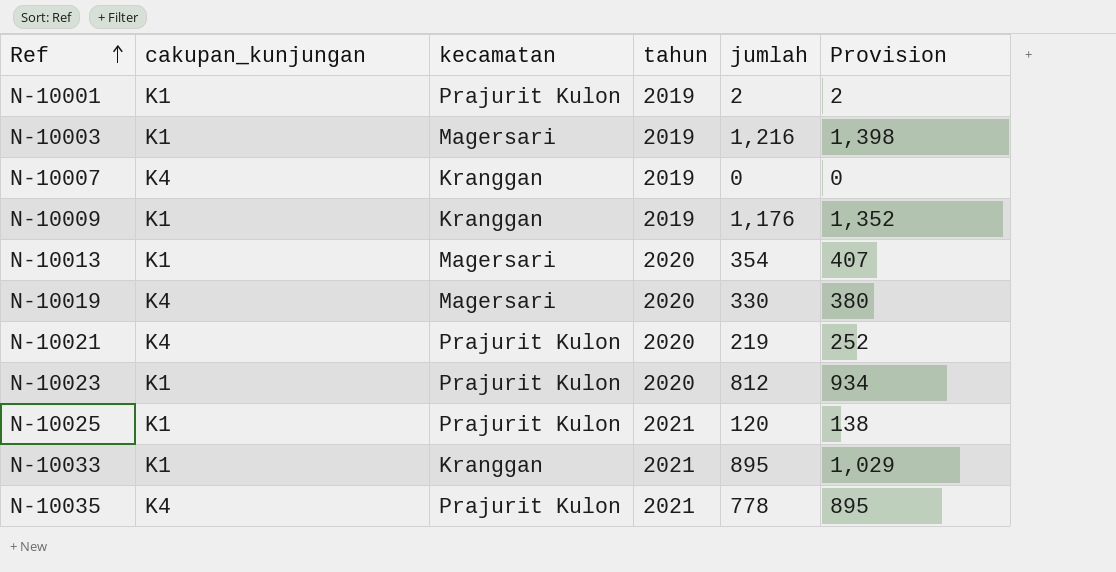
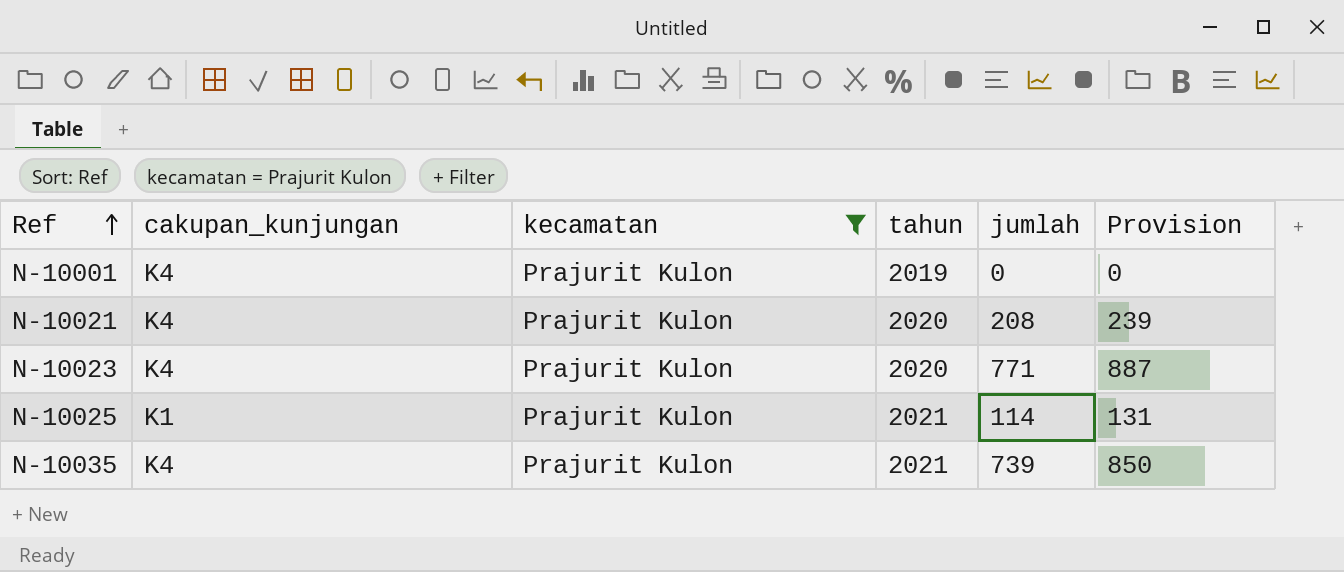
filter: none -> kecamatan = Prajurit Kulon
N-10001 | cakupan_kunjungan: K1 -> K4
N-10001 | jumlah: 2 -> 0
N-10001 | Provision: 2 -> 0
N-10021 | jumlah: 219 -> 208
N-10021 | Provision: 252 -> 239
N-10023 | cakupan_kunjungan: K1 -> K4
N-10023 | jumlah: 812 -> 771
N-10023 | Provision: 934 -> 887
N-10025 | jumlah: 120 -> 114
N-10025 | Provision: 138 -> 131
N-10035 | jumlah: 778 -> 739
N-10035 | Provision: 895 -> 850

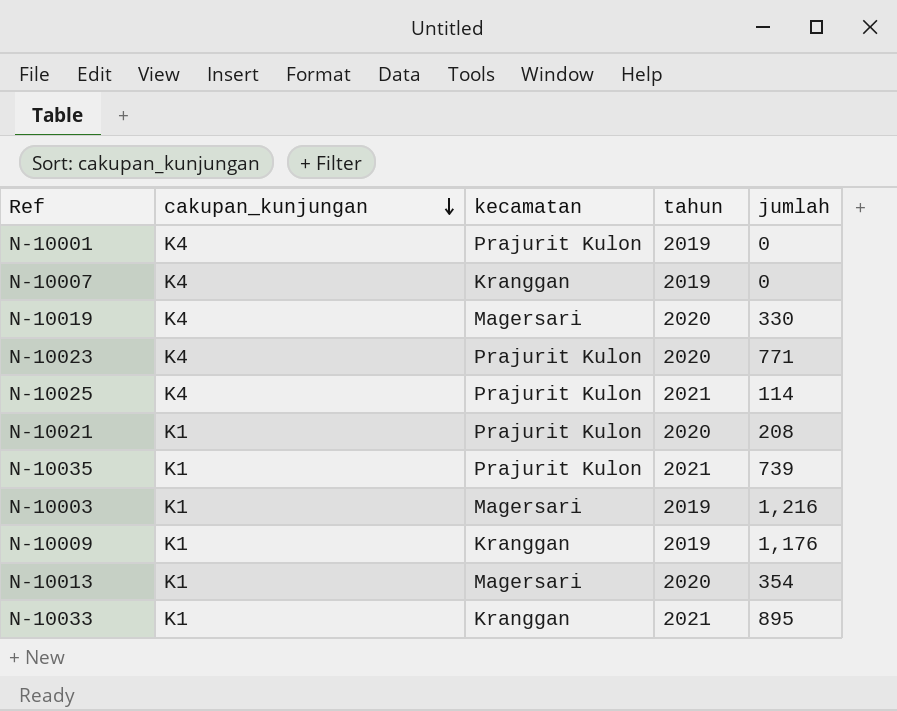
filter: kecamatan = Prajurit Kulon -> none
row order: Ref ascending -> cakupan_kunjungan descending
column Provision | formula: [jumlah] * 1.15 -> none
N-10025 | cakupan_kunjungan: K1 -> K4
N-10021 | cakupan_kunjungan: K4 -> K1
N-10035 | cakupan_kunjungan: K4 -> K1

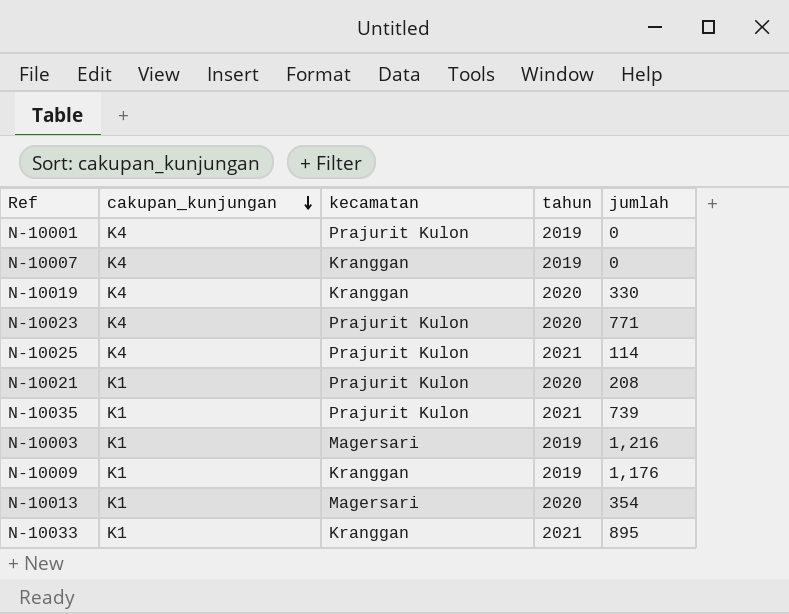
N-10019 | kecamatan: Magersari -> Kranggan

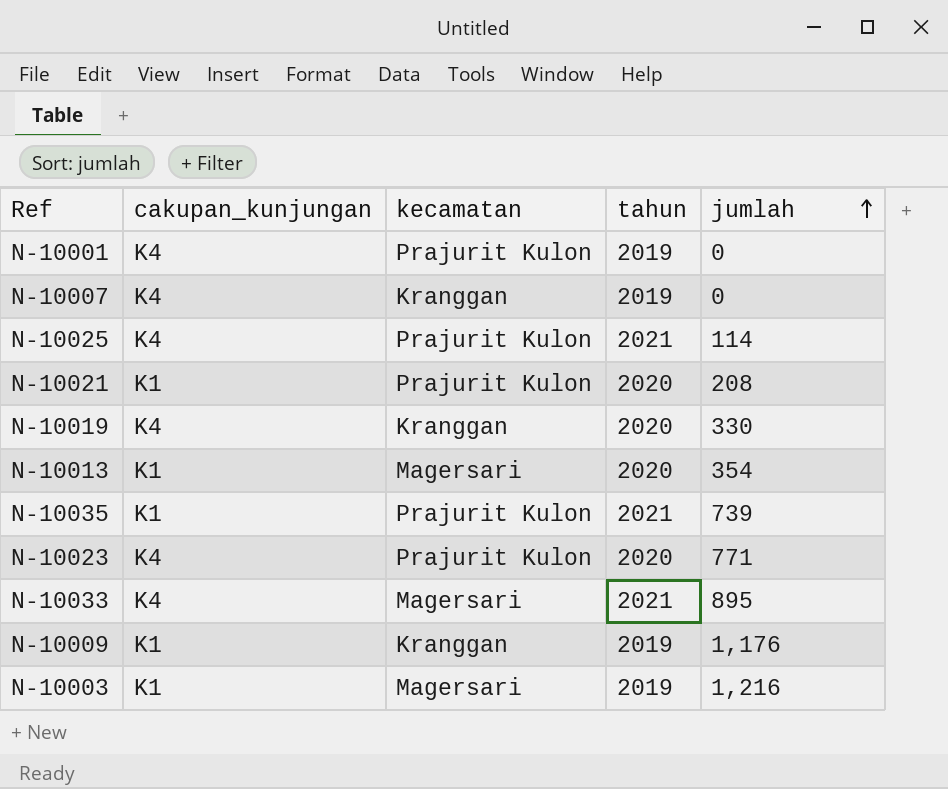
row order: cakupan_kunjungan descending -> jumlah ascending
N-10033 | cakupan_kunjungan: K1 -> K4
N-10033 | kecamatan: Kranggan -> Magersari

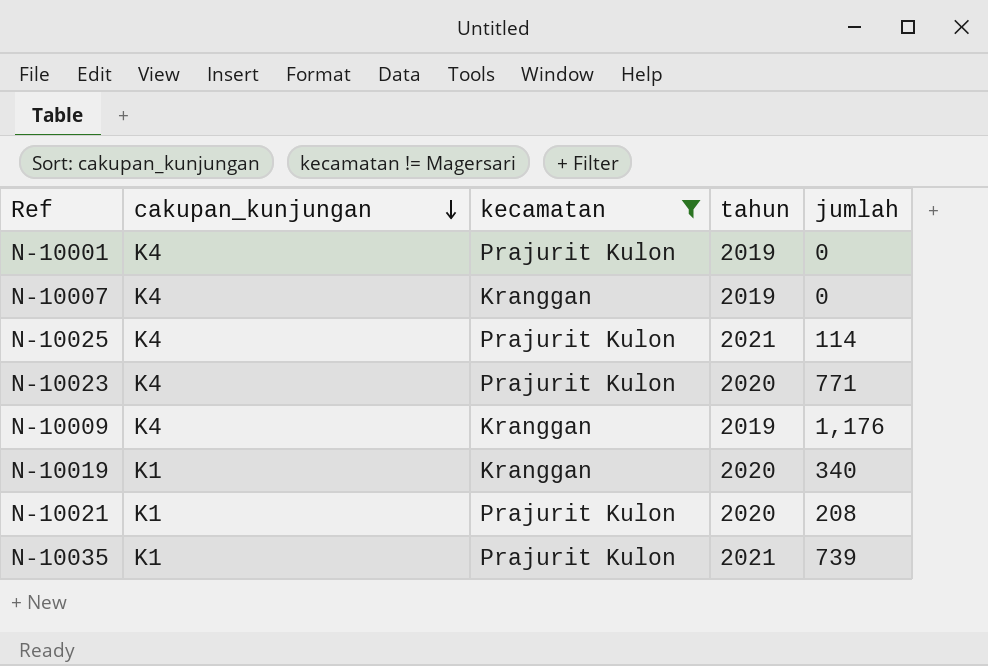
filter: none -> kecamatan != Magersari
row order: jumlah ascending -> cakupan_kunjungan descending
N-10009 | cakupan_kunjungan: K1 -> K4
N-10019 | cakupan_kunjungan: K4 -> K1
N-10019 | jumlah: 330 -> 340

